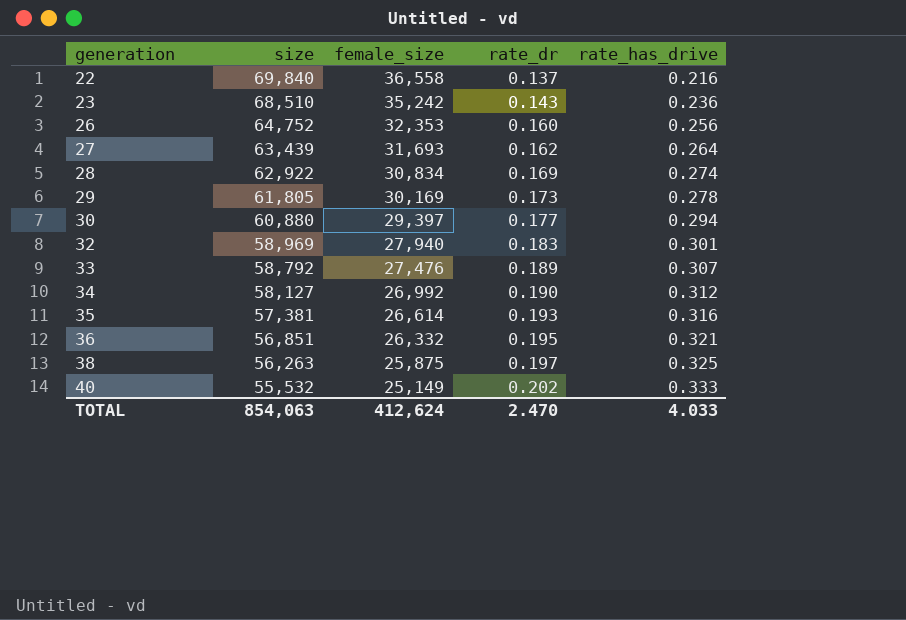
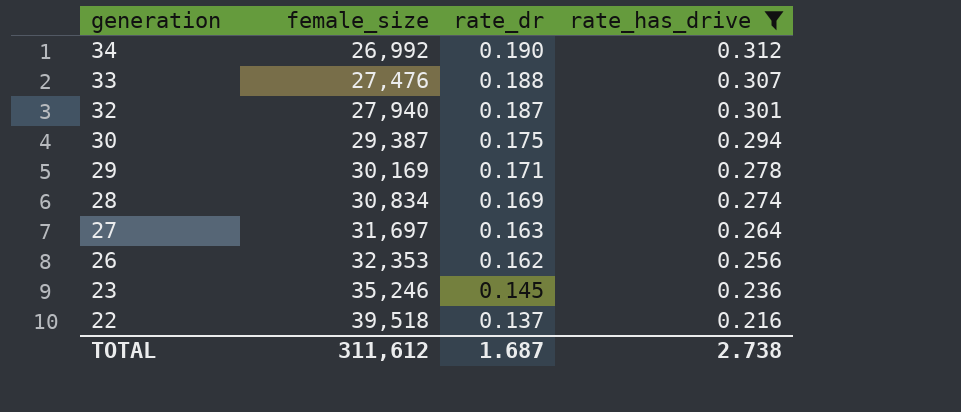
filter: none -> rate_has_drive <= 0.312
row order: generation ascending -> generation descending
column size | position: 2 -> none
33 | rate_dr: 0.189 -> 0.188
32 | rate_dr: 0.183 -> 0.187
30 | female_size: 29,397 -> 29,387
30 | rate_dr: 0.177 -> 0.175
29 | rate_dr: 0.173 -> 0.171
27 | female_size: 31,693 -> 31,697
27 | rate_dr: 0.162 -> 0.163
26 | rate_dr: 0.160 -> 0.162
23 | female_size: 35,242 -> 35,246
23 | rate_dr: 0.143 -> 0.145
22 | female_size: 36,558 -> 39,518
TOTAL | female_size: 412,624 -> 311,612
TOTAL | rate_dr: 2.470 -> 1.687
TOTAL | rate_has_drive: 4.033 -> 2.738

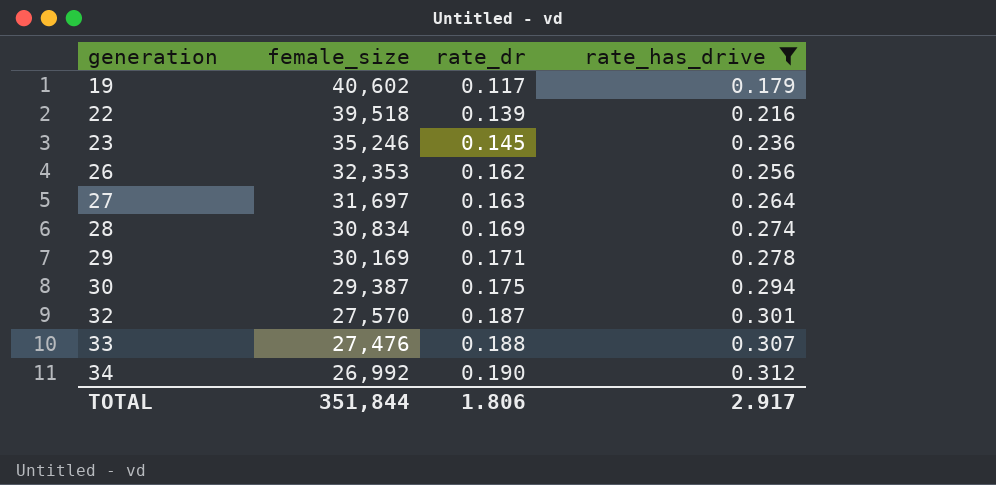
row order: generation descending -> generation ascending
row 19: none -> 40,602 | 0.117 | 0.179
22 | rate_dr: 0.137 -> 0.139
32 | female_size: 27,940 -> 27,570
TOTAL | female_size: 311,612 -> 351,844
TOTAL | rate_dr: 1.687 -> 1.806
TOTAL | rate_has_drive: 2.738 -> 2.917

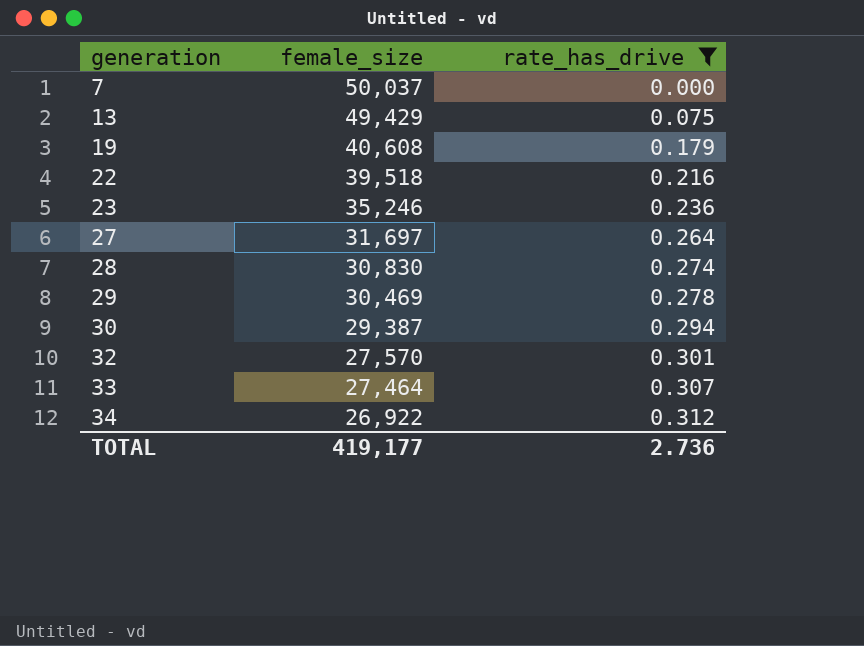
column rate_dr | position: 3 -> none
row 26: 32,353 | 0.162 | 0.256 -> none
row 7: none -> 50,037 | 0.000
row 13: none -> 49,429 | 0.075
19 | female_size: 40,602 -> 40,608
28 | female_size: 30,834 -> 30,830
29 | female_size: 30,169 -> 30,469
33 | female_size: 27,476 -> 27,464
34 | female_size: 26,992 -> 26,922
TOTAL | female_size: 351,844 -> 419,177
TOTAL | rate_has_drive: 2.917 -> 2.736

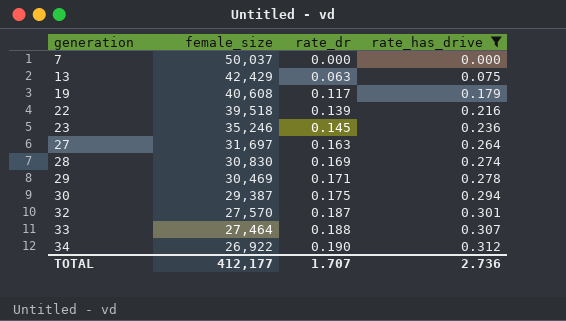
column rate_dr | position: none -> 3
13 | female_size: 49,429 -> 42,429
TOTAL | female_size: 419,177 -> 412,177

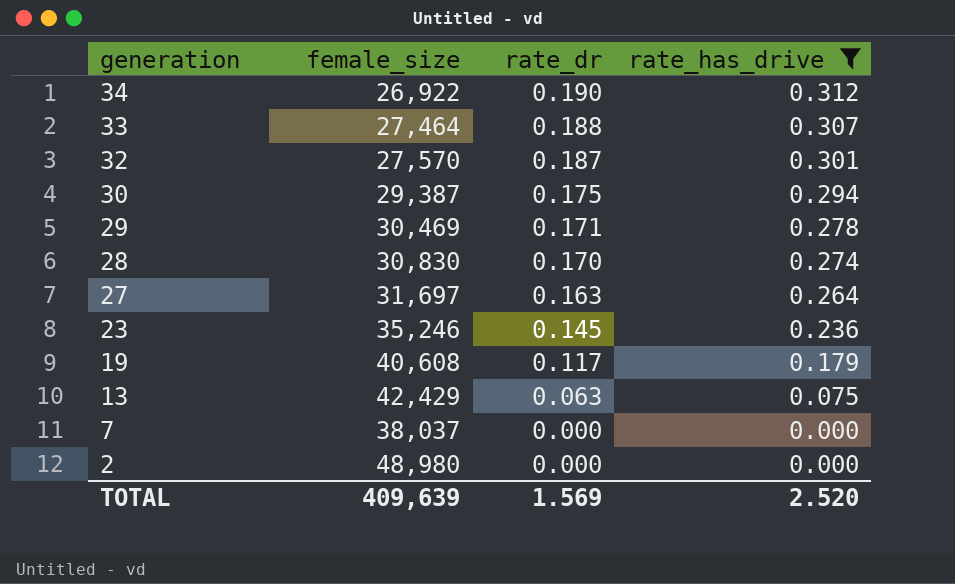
row order: generation ascending -> generation descending
row 22: 39,518 | 0.139 | 0.216 -> none
28 | rate_dr: 0.169 -> 0.170
7 | female_size: 50,037 -> 38,037
row 2: none -> 48,980 | 0.000 | 0.000
TOTAL | female_size: 412,177 -> 409,639
TOTAL | rate_dr: 1.707 -> 1.569
TOTAL | rate_has_drive: 2.736 -> 2.520

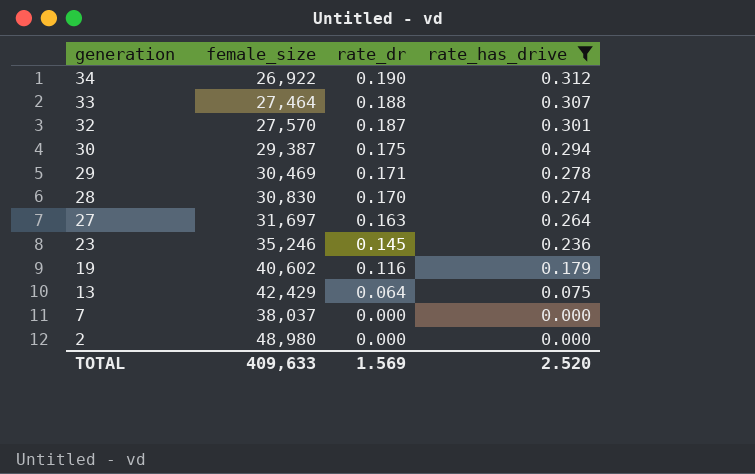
19 | female_size: 40,608 -> 40,602
19 | rate_dr: 0.117 -> 0.116
13 | rate_dr: 0.063 -> 0.064
TOTAL | female_size: 409,639 -> 409,633

